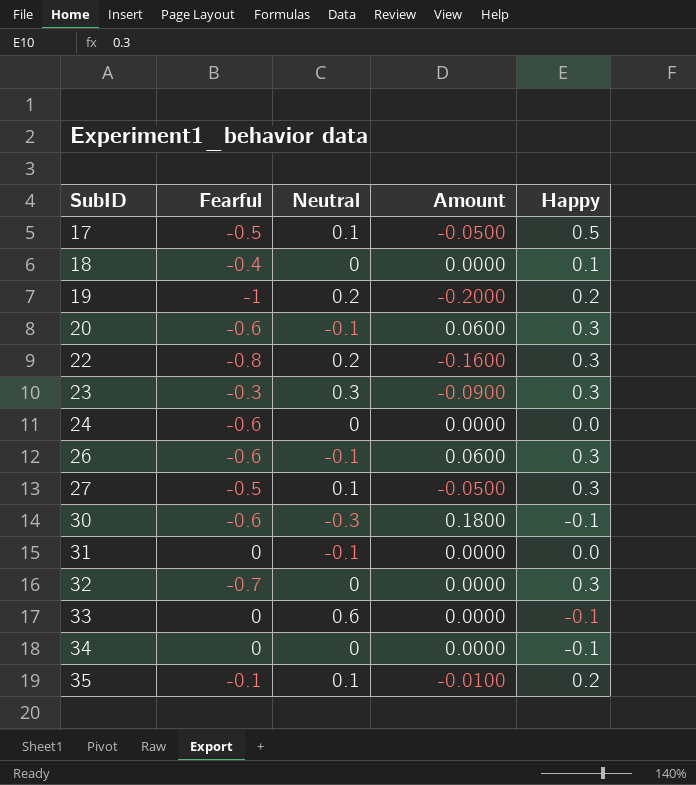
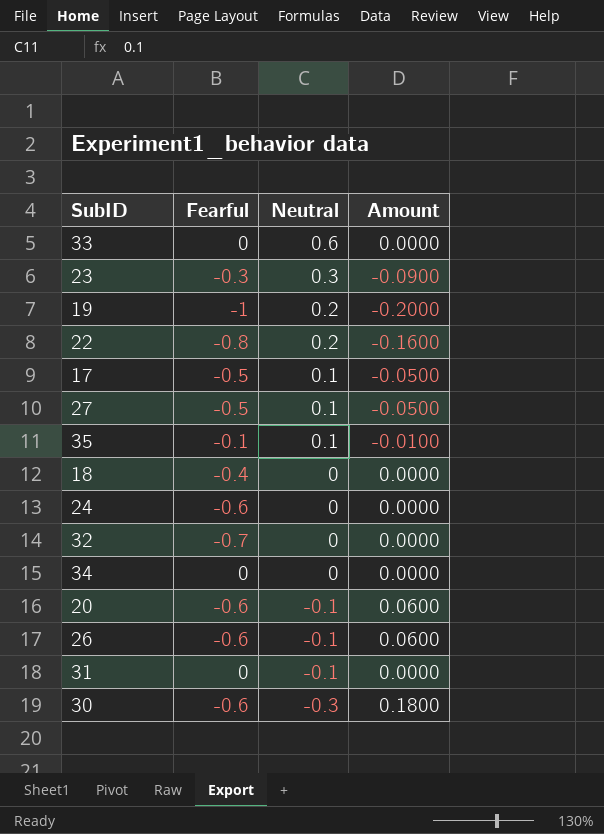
row order: SubID ascending -> Neutral descending
column Happy | position: 5 -> none

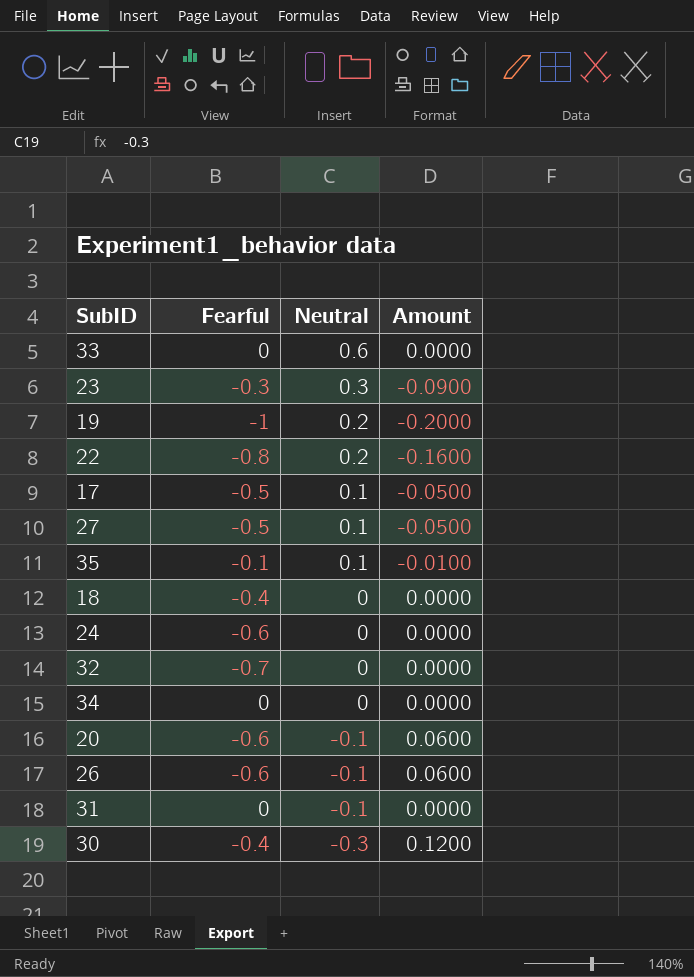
30 | Fearful: -0.6 -> -0.4
30 | Amount: 0.1800 -> 0.1200

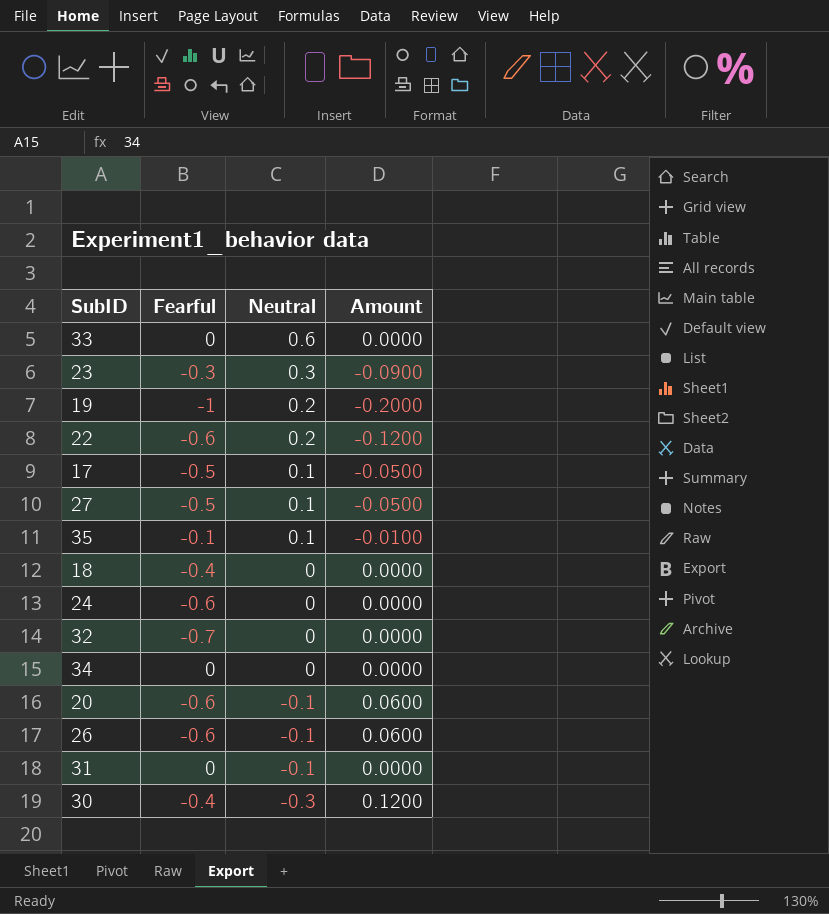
22 | Fearful: -0.8 -> -0.6
22 | Amount: -0.1600 -> -0.1200

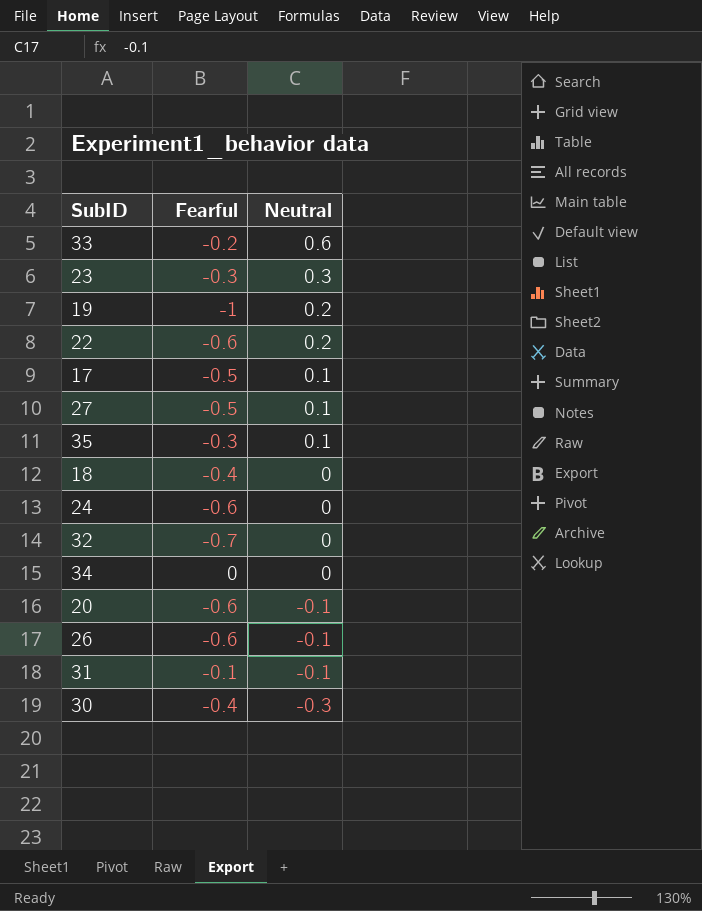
column Amount | formula: [Fearful] * [Neutral] -> none
33 | Fearful: 0 -> -0.2
35 | Fearful: -0.1 -> -0.3
31 | Fearful: 0 -> -0.1

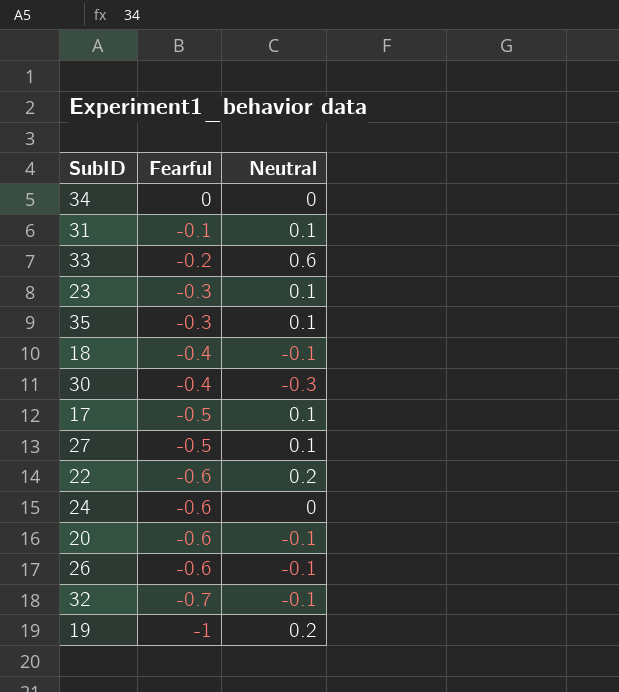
row order: Neutral descending -> Fearful descending
31 | Neutral: -0.1 -> 0.1
23 | Neutral: 0.3 -> 0.1
18 | Neutral: 0 -> -0.1
32 | Neutral: 0 -> -0.1

